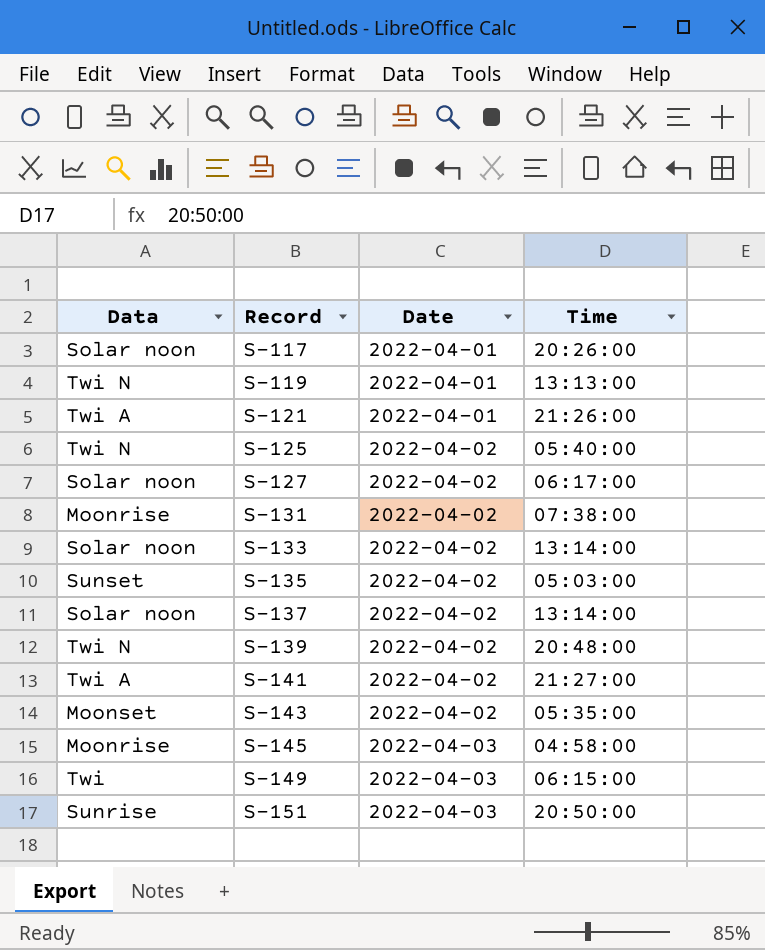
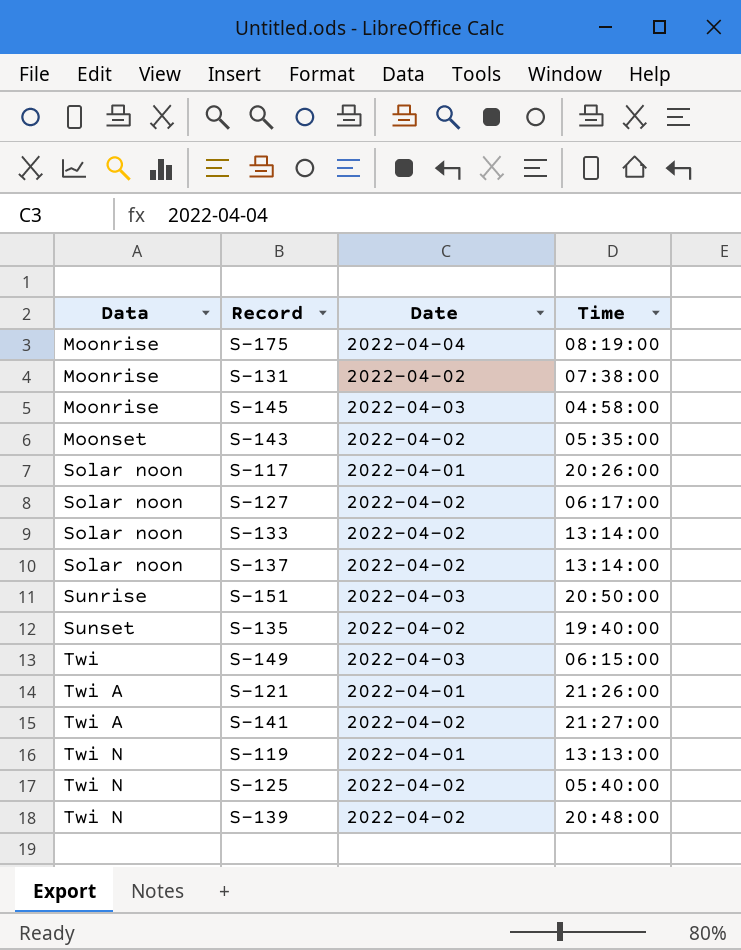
row order: Record ascending -> Data ascending
row S-175: none -> Moonrise | 2022-04-04 | 08:19:00
S-135 | Time: 05:03:00 -> 19:40:00

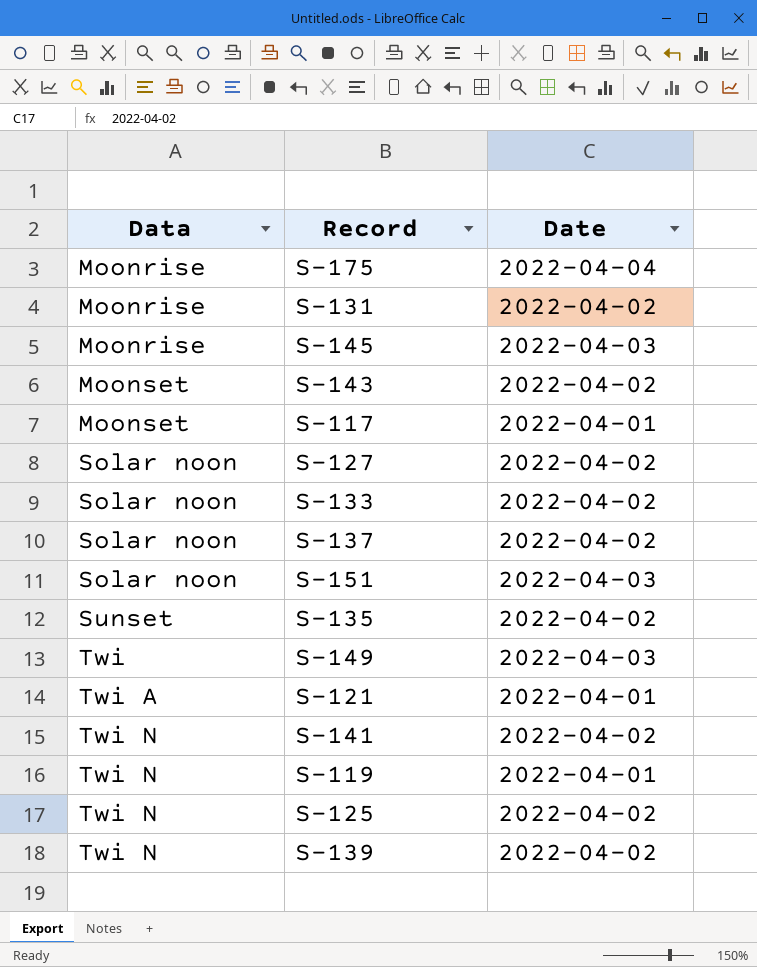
column Time | position: 4 -> none
S-117 | Data: Solar noon -> Moonset
S-151 | Data: Sunrise -> Solar noon
S-141 | Data: Twi A -> Twi N

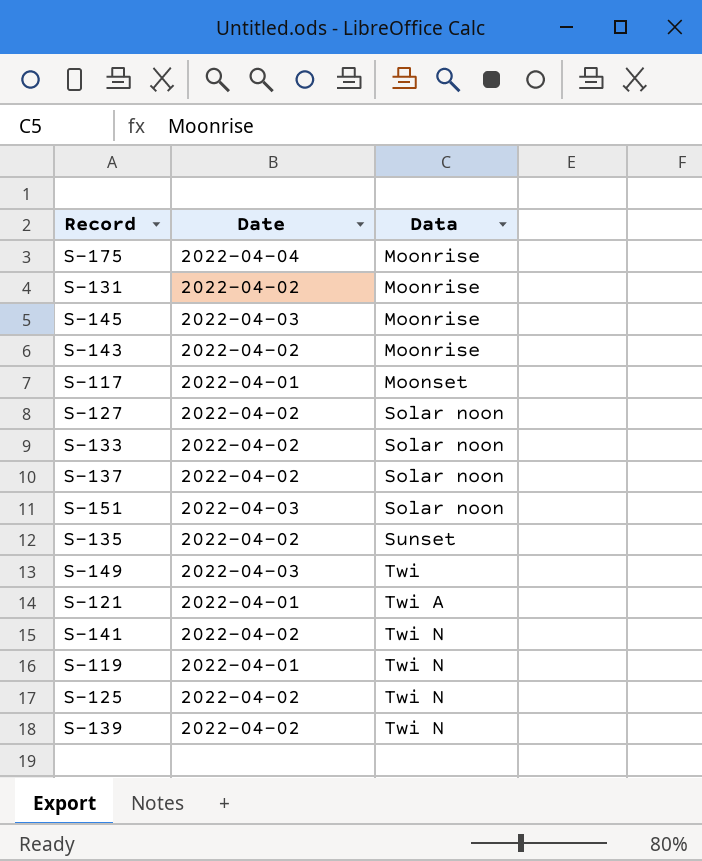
column Data | position: 1 -> 3
S-143 | Data: Moonset -> Moonrise

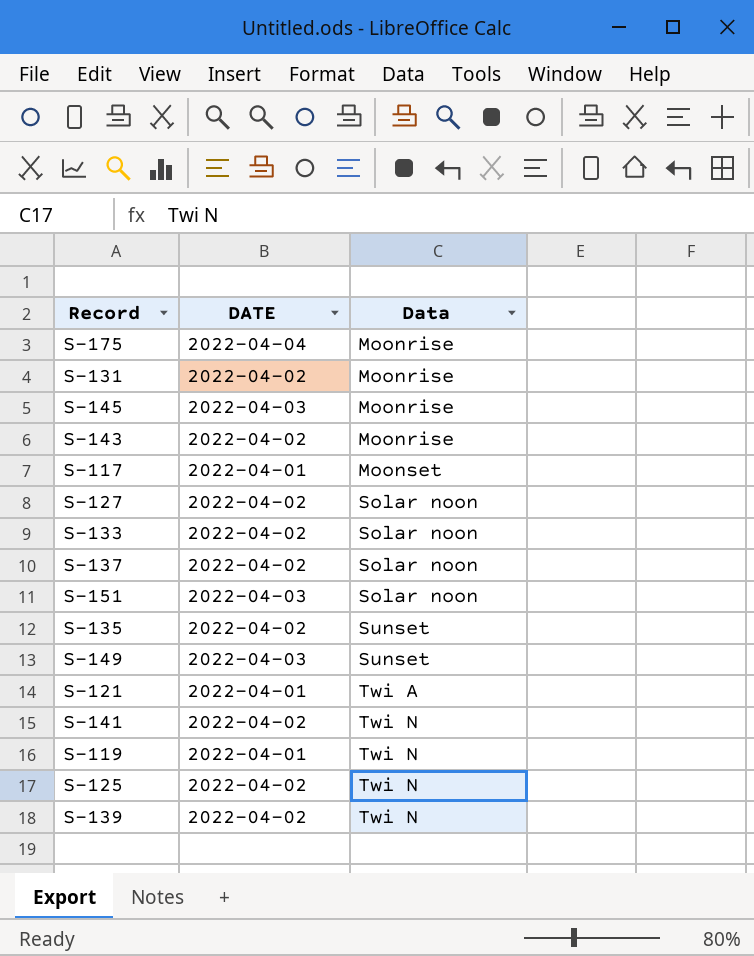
column name: Date -> DATE
S-149 | Data: Twi -> Sunset

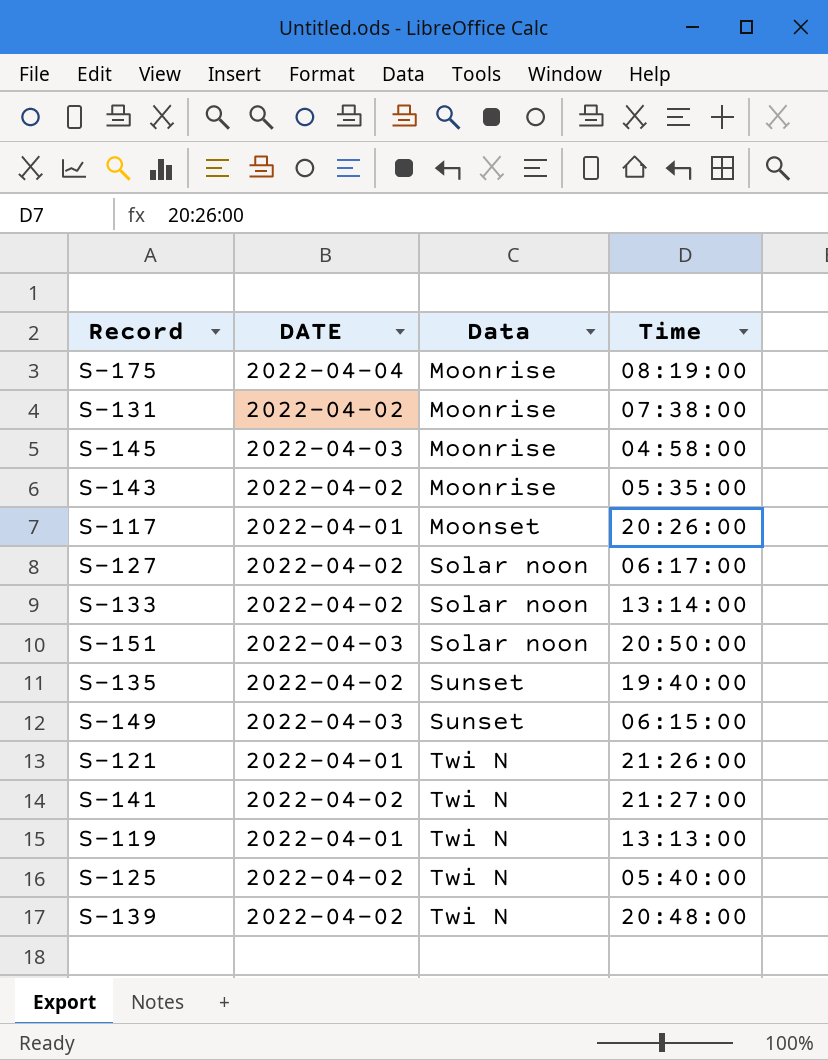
column Time | position: none -> 4
row S-137: 2022-04-02 | Solar noon -> none
S-121 | Data: Twi A -> Twi N

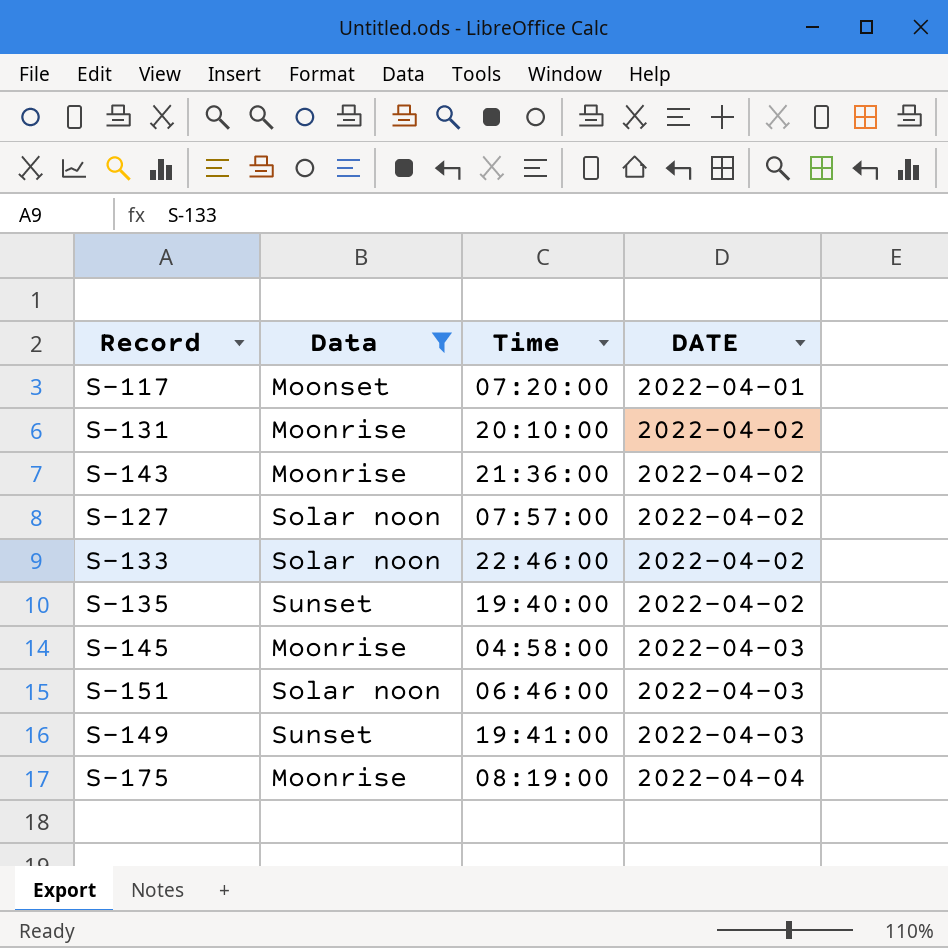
filter: none -> Data != Twi N
row order: Data ascending -> DATE ascending
column DATE | position: 2 -> 4
S-117 | Time: 20:26:00 -> 07:20:00
S-131 | Time: 07:38:00 -> 20:10:00
S-143 | Time: 05:35:00 -> 21:36:00
S-127 | Time: 06:17:00 -> 07:57:00
S-133 | Time: 13:14:00 -> 22:46:00
S-151 | Time: 20:50:00 -> 06:46:00
S-149 | Time: 06:15:00 -> 19:41:00

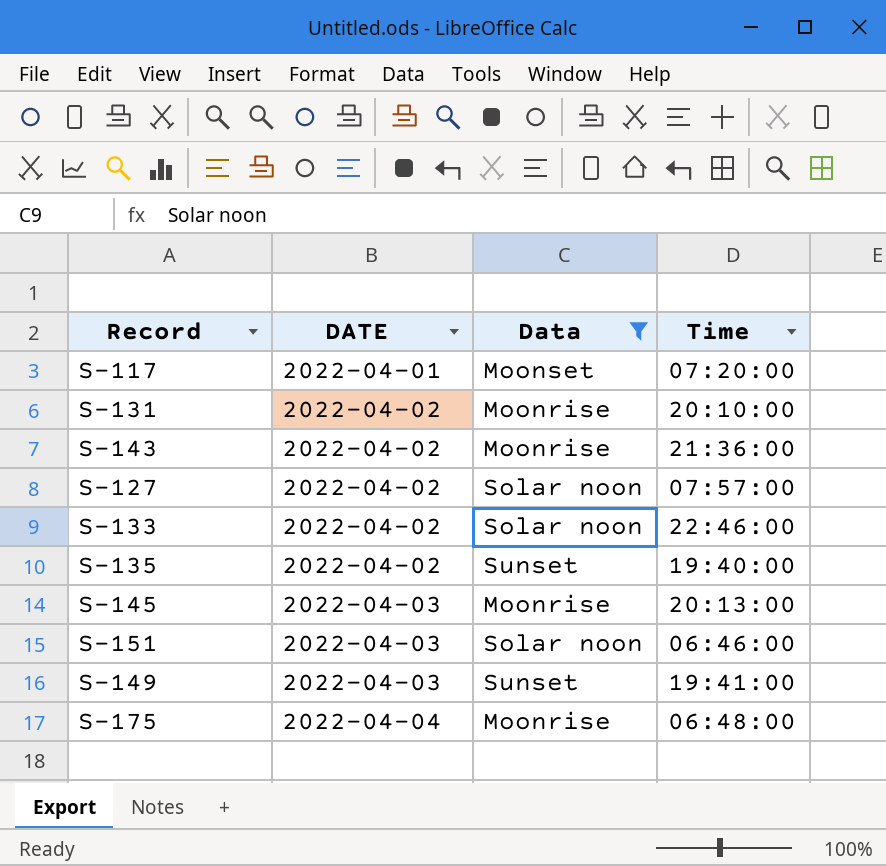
column DATE | position: 4 -> 2
S-145 | Time: 04:58:00 -> 20:13:00
S-175 | Time: 08:19:00 -> 06:48:00

